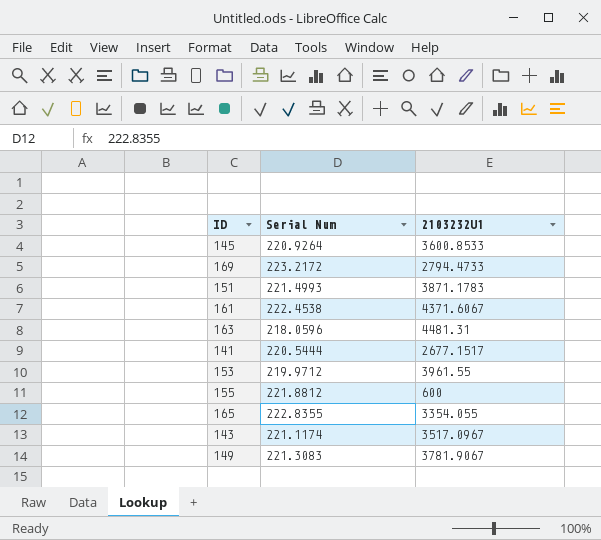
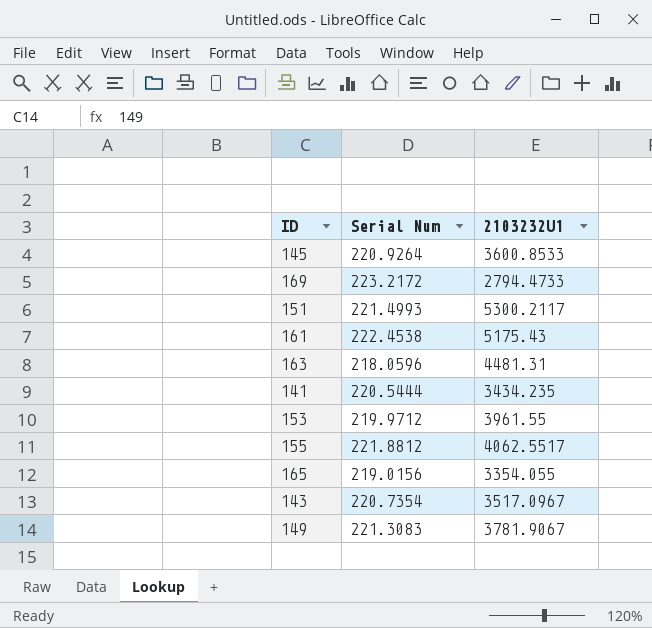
151 | 2103232U1: 3871.1783 -> 5300.2117
161 | 2103232U1: 4371.6067 -> 5175.43
141 | 2103232U1: 2677.1517 -> 3434.235
155 | 2103232U1: 600 -> 4062.5517
165 | Serial Num: 222.8355 -> 219.0156
143 | Serial Num: 221.1174 -> 220.7354

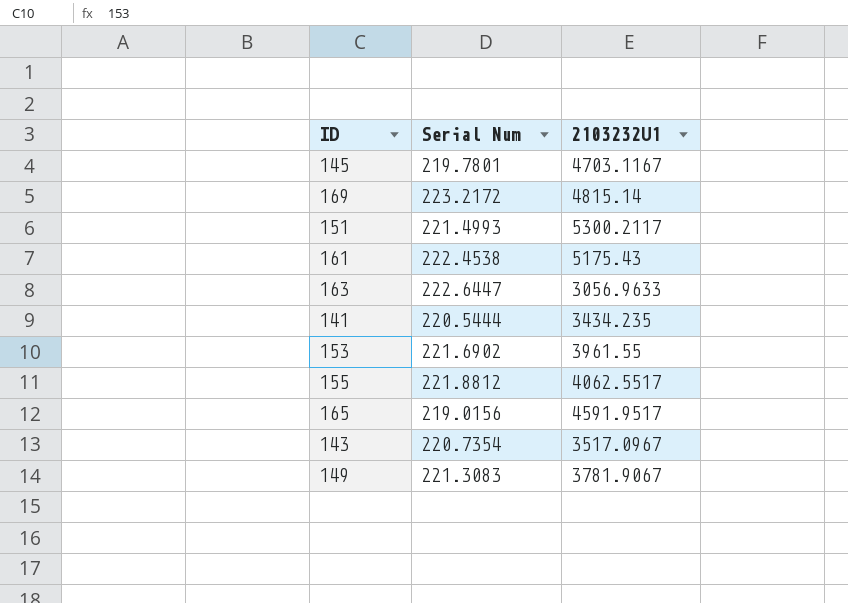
145 | Serial Num: 220.9264 -> 219.7801
145 | 2103232U1: 3600.8533 -> 4703.1167
169 | 2103232U1: 2794.4733 -> 4815.14
163 | Serial Num: 218.0596 -> 222.6447
163 | 2103232U1: 4481.31 -> 3056.9633
153 | Serial Num: 219.9712 -> 221.6902
165 | 2103232U1: 3354.055 -> 4591.9517

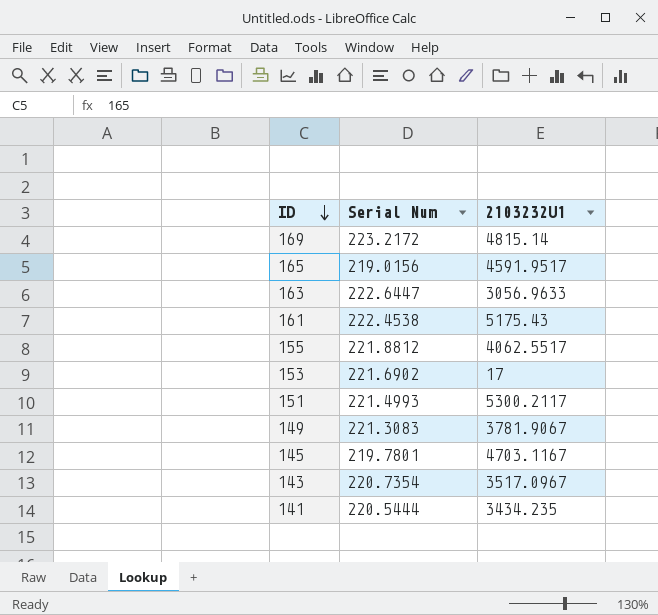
row order: none -> ID descending
153 | 2103232U1: 3961.55 -> 17

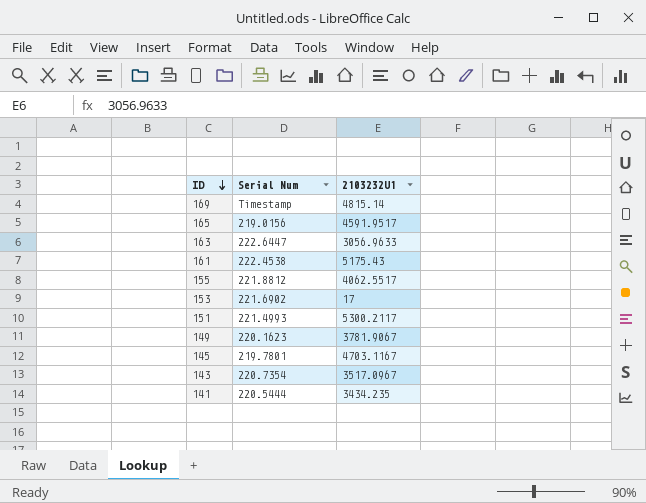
169 | Serial Num: 223.2172 -> Timestamp
149 | Serial Num: 221.3083 -> 220.1623

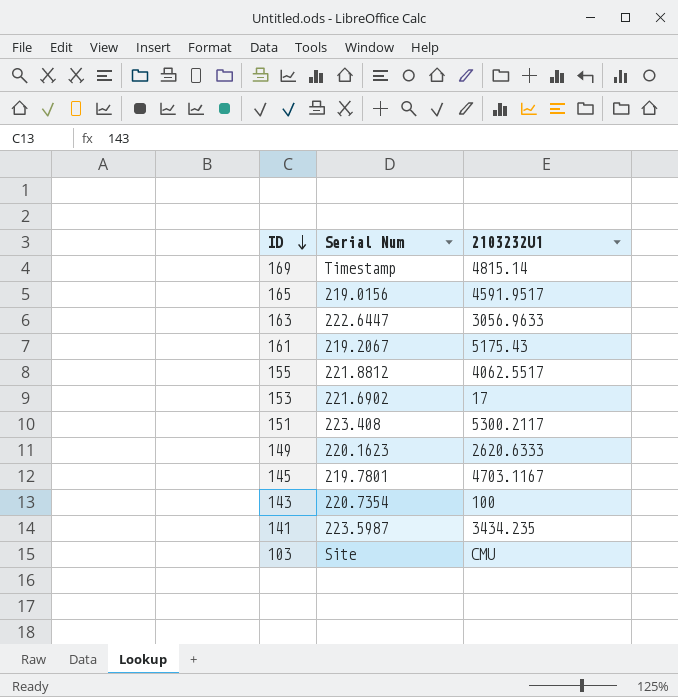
161 | Serial Num: 222.4538 -> 219.2067
151 | Serial Num: 221.4993 -> 223.408
149 | 2103232U1: 3781.9067 -> 2620.6333
143 | 2103232U1: 3517.0967 -> 100
141 | Serial Num: 220.5444 -> 223.5987
row 103: none -> Site | CMU

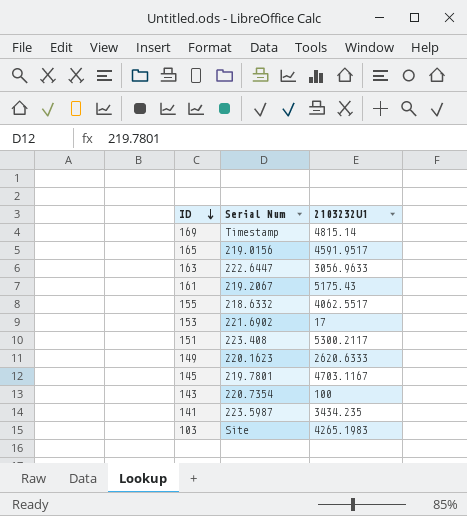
155 | Serial Num: 221.8812 -> 218.6332
103 | 2103232U1: CMU -> 4265.1983

